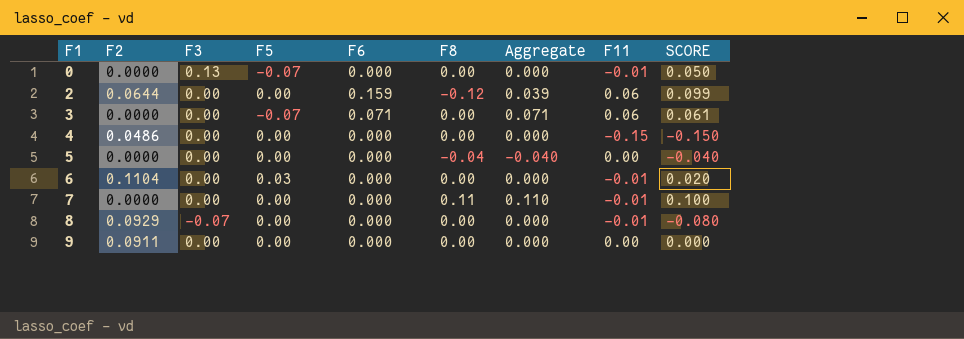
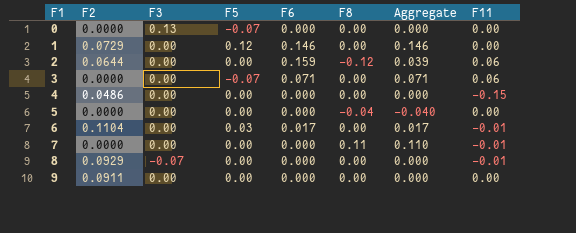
column SCORE | formula: [F3] + [F5] + [F6] + [F8] + [F11] -> none
0 | F11: -0.01 -> 0.00
row 1: none -> 0.0729 | 0.00 | 0.12 | 0.146 | 0.00 | 0.146 | 0.00
6 | F6: 0.000 -> 0.017
6 | Aggregate: 0.000 -> 0.017

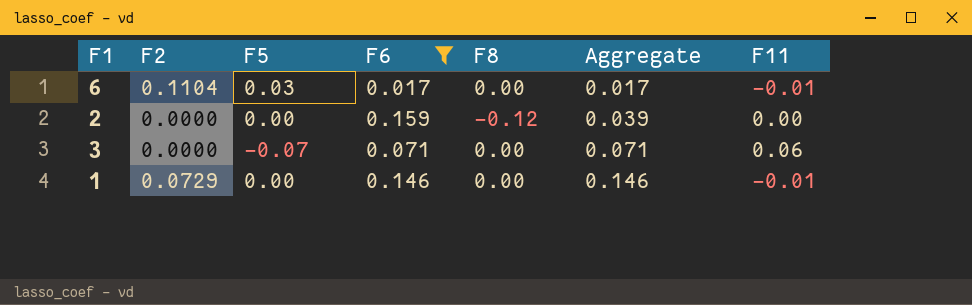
filter: none -> F6 != 0.000
row order: F1 ascending -> Aggregate ascending
column F3 | position: 3 -> none
2 | F2: 0.0644 -> 0.0000
2 | F11: 0.06 -> 0.00
1 | F5: 0.12 -> 0.00
1 | F11: 0.00 -> -0.01

